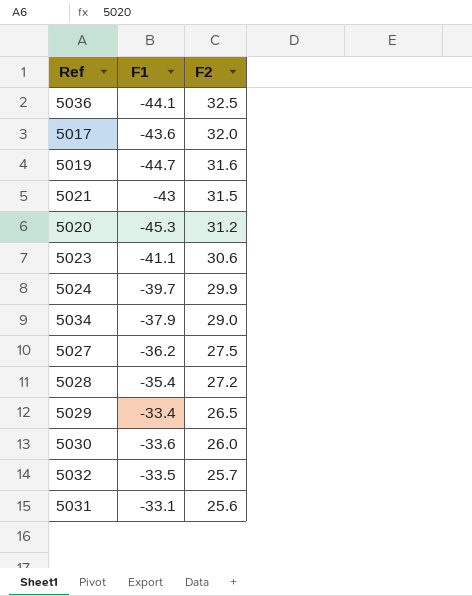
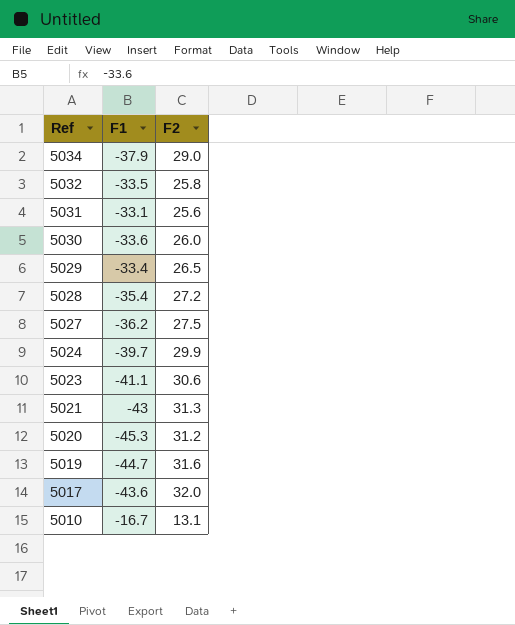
row order: F2 descending -> Ref descending
row 5036: -44.1 | 32.5 -> none
5032 | F2: 25.7 -> 25.8
5021 | F2: 31.5 -> 31.3
row 5010: none -> -16.7 | 13.1

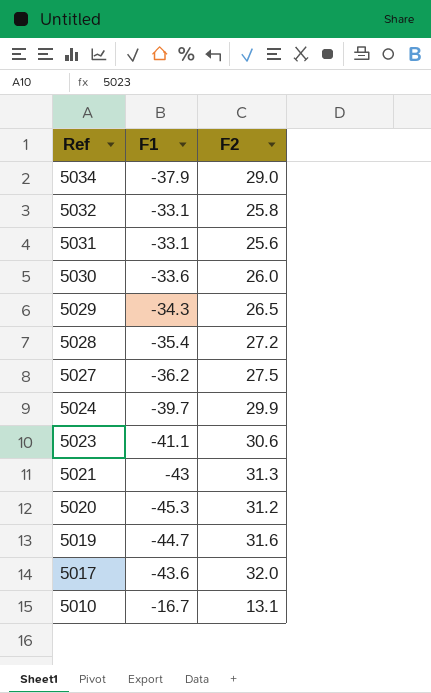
5032 | F1: -33.5 -> -33.1
5029 | F1: -33.4 -> -34.3

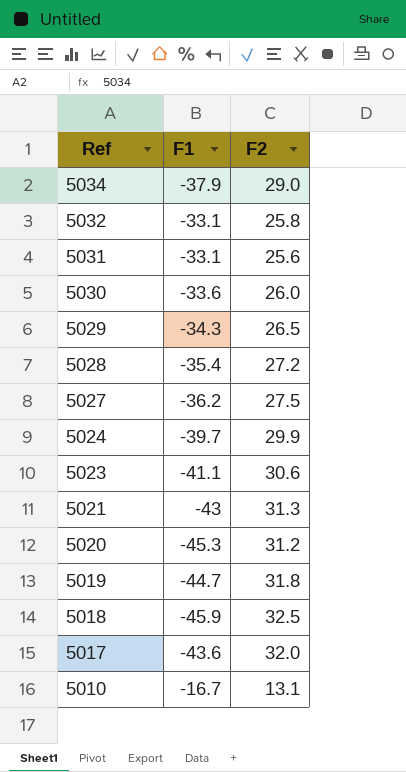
5019 | F2: 31.6 -> 31.8
row 5018: none -> -45.9 | 32.5

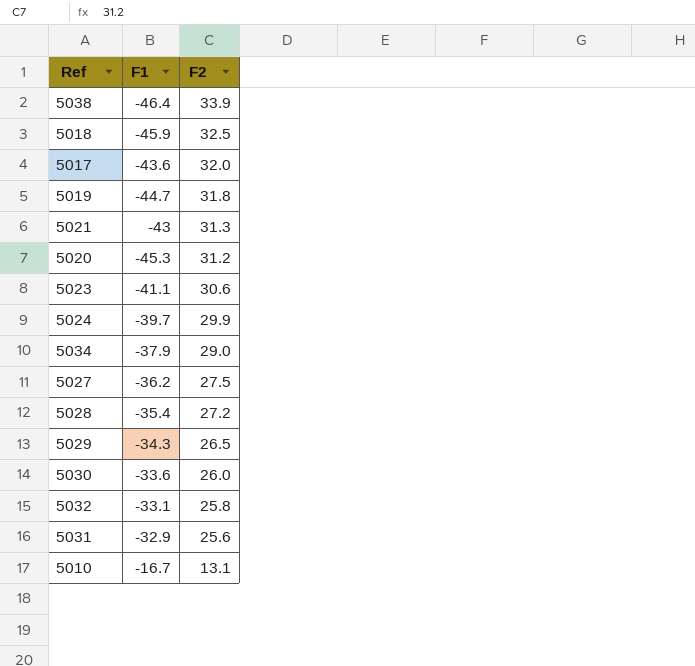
row order: Ref descending -> F2 descending
row 5038: none -> -46.4 | 33.9
5031 | F1: -33.1 -> -32.9

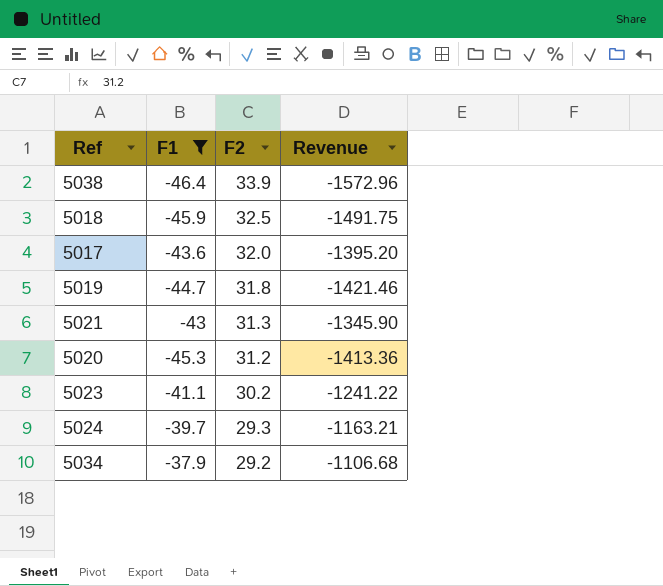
filter: none -> F1 <= -37.9
column Revenue | formula: none -> [F1] * [F2]
5023 | F2: 30.6 -> 30.2
5024 | F2: 29.9 -> 29.3
5034 | F2: 29.0 -> 29.2

